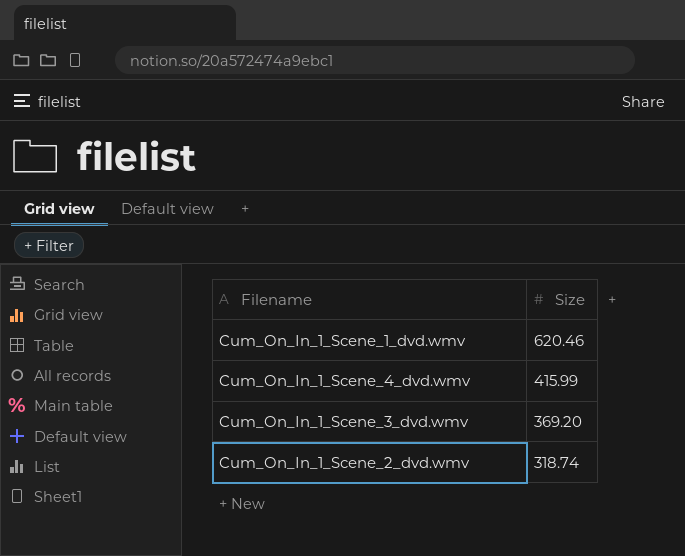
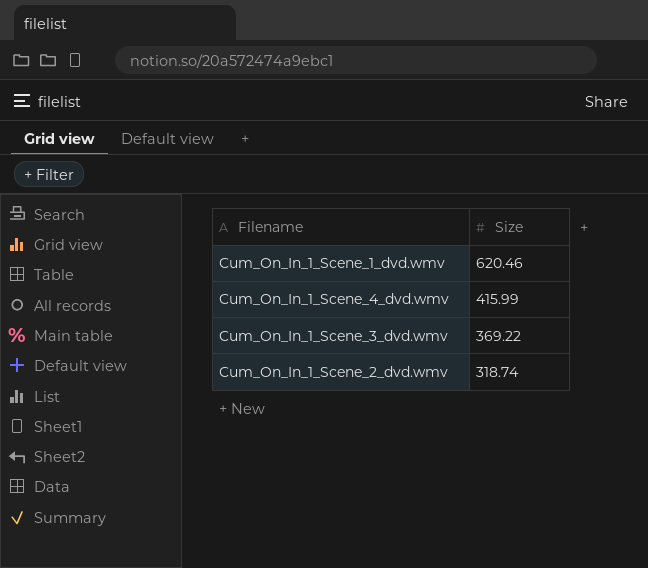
Cum_On_In_1_Scene_3_dvd.wmv | Size: 369.20 -> 369.22

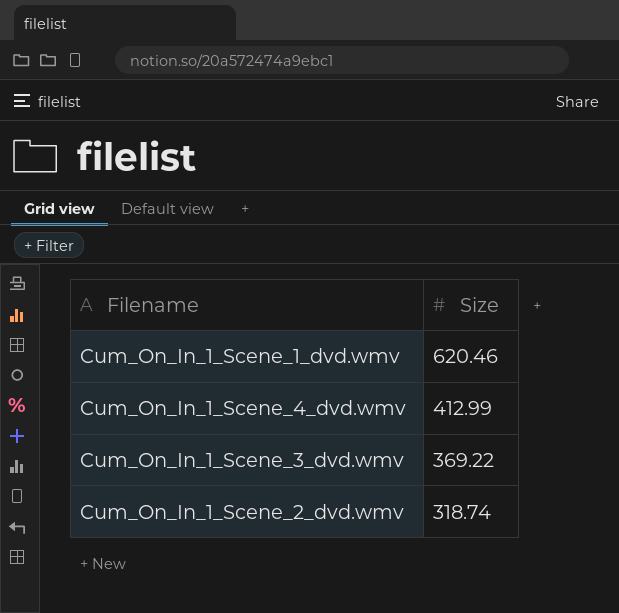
Cum_On_In_1_Scene_4_dvd.wmv | Size: 415.99 -> 412.99

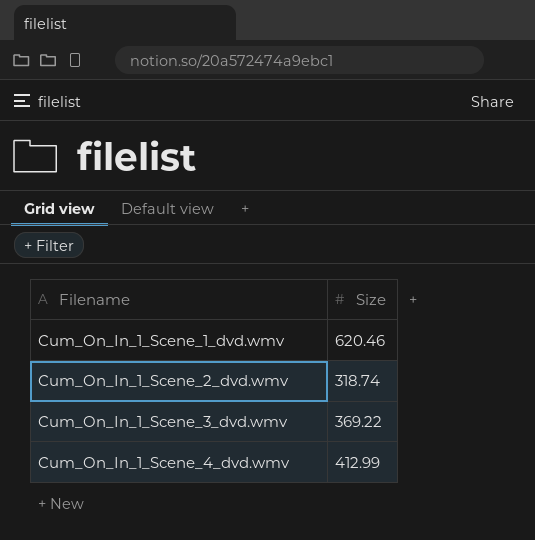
row order: Size descending -> Filename ascending

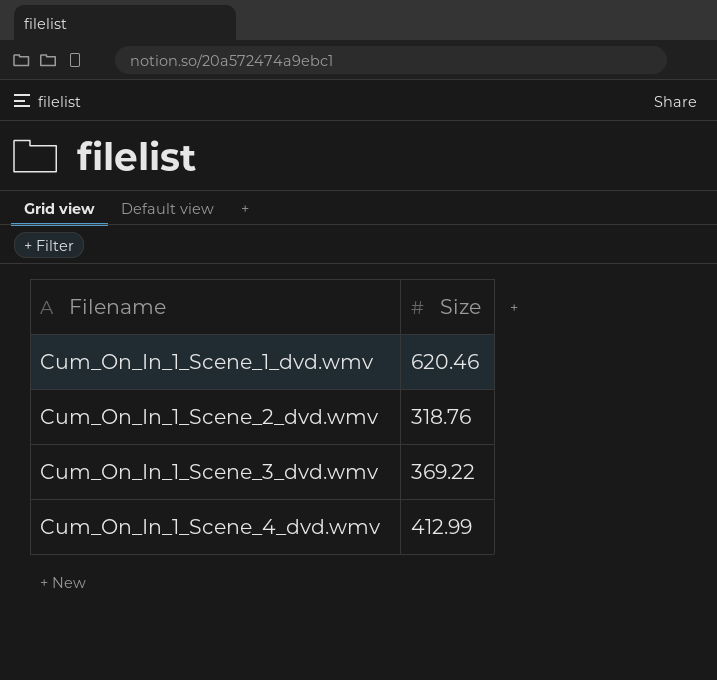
Cum_On_In_1_Scene_2_dvd.wmv | Size: 318.74 -> 318.76

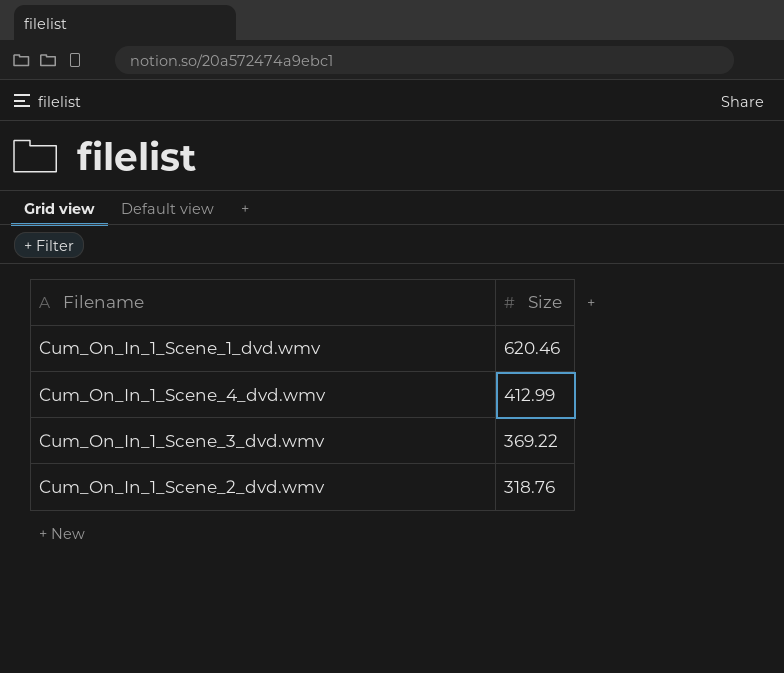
row order: Filename ascending -> Size descending

